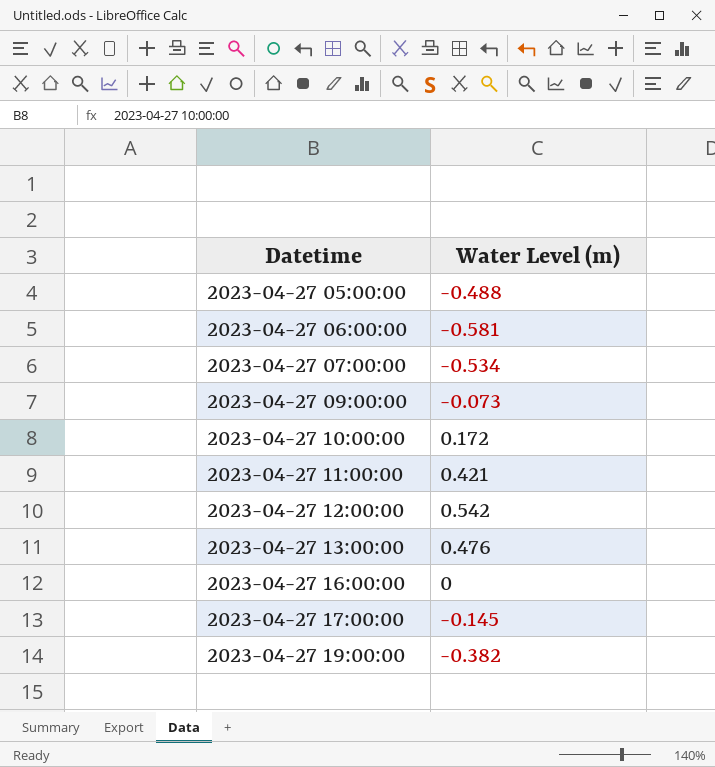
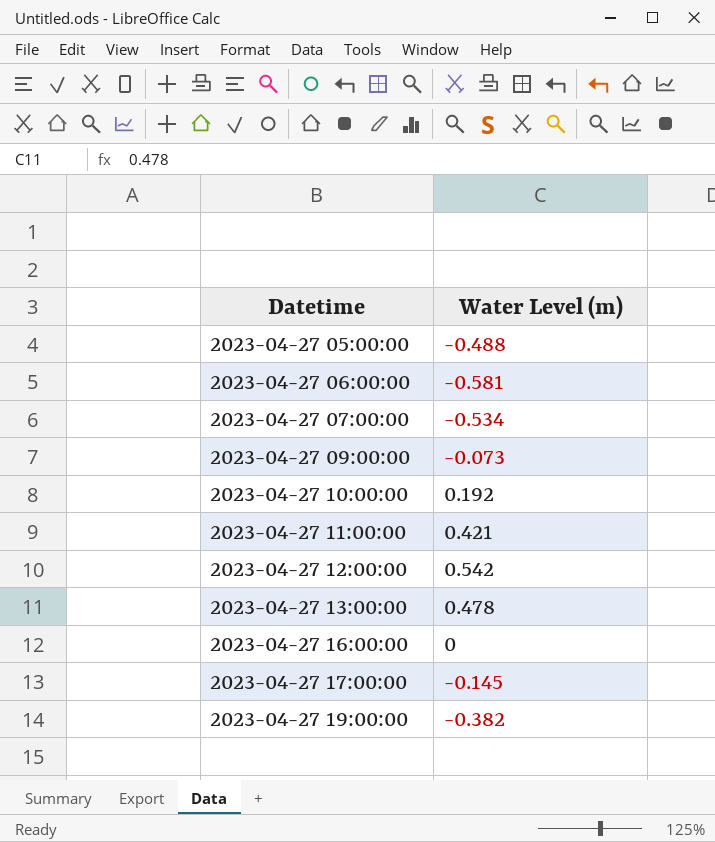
2023-04-27 10:00:00 | Water Level (m): 0.172 -> 0.192
2023-04-27 13:00:00 | Water Level (m): 0.476 -> 0.478

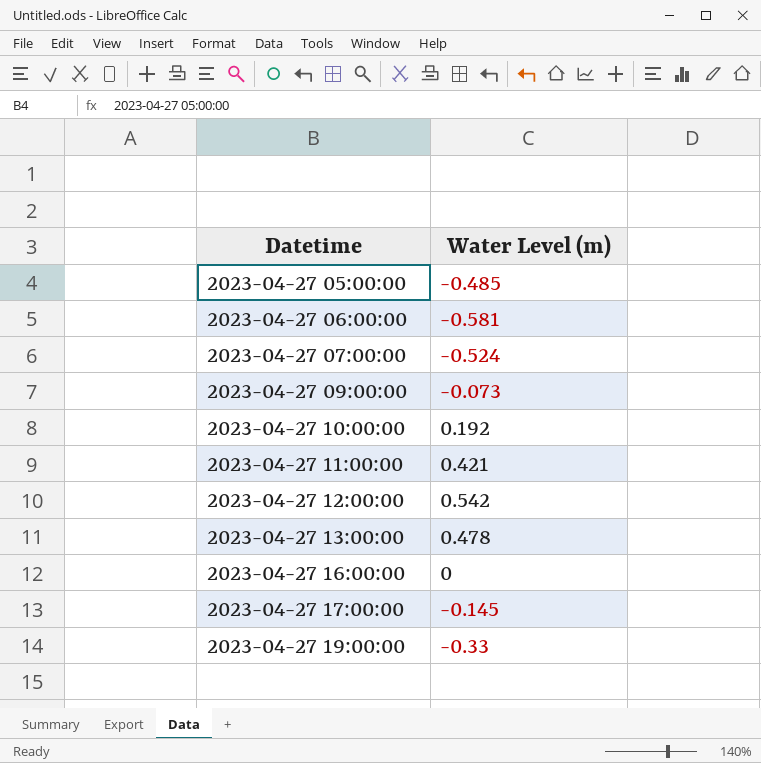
2023-04-27 05:00:00 | Water Level (m): -0.488 -> -0.485
2023-04-27 07:00:00 | Water Level (m): -0.534 -> -0.524
2023-04-27 19:00:00 | Water Level (m): -0.382 -> -0.33

